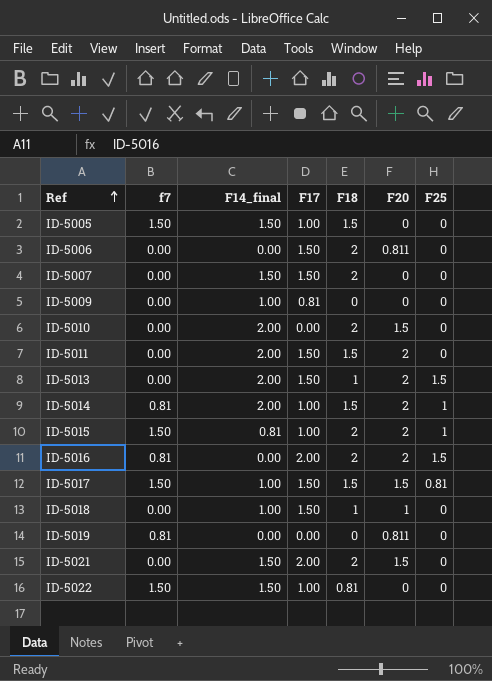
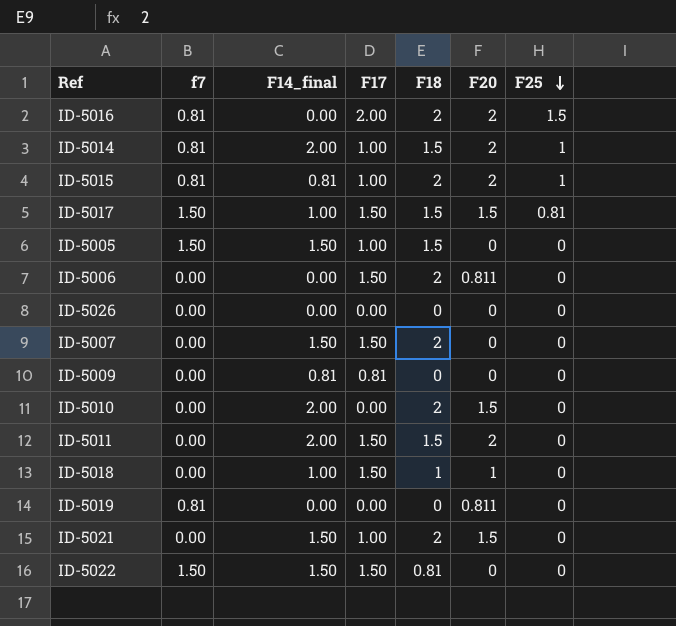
row order: Ref ascending -> F25 descending
row ID-5013: 0.00 | 2.00 | 1.50 | 1 | 2 | 1.5 -> none
ID-5015 | f7: 1.50 -> 0.81
row ID-5026: none -> 0.00 | 0.00 | 0.00 | 0 | 0 | 0
ID-5009 | F14_final: 1.00 -> 0.81
ID-5021 | F17: 2.00 -> 1.00
ID-5022 | F17: 1.00 -> 1.50

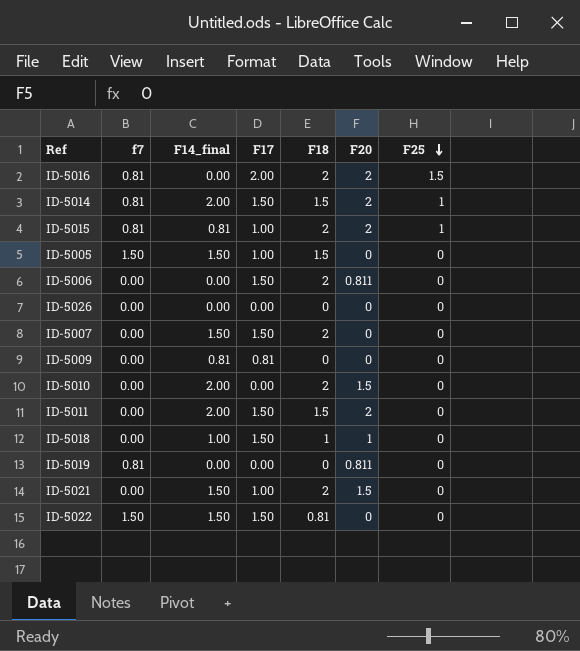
row ID-5017: 1.50 | 1.00 | 1.50 | 1.5 | 1.5 | 0.81 -> none
ID-5014 | F17: 1.00 -> 1.50

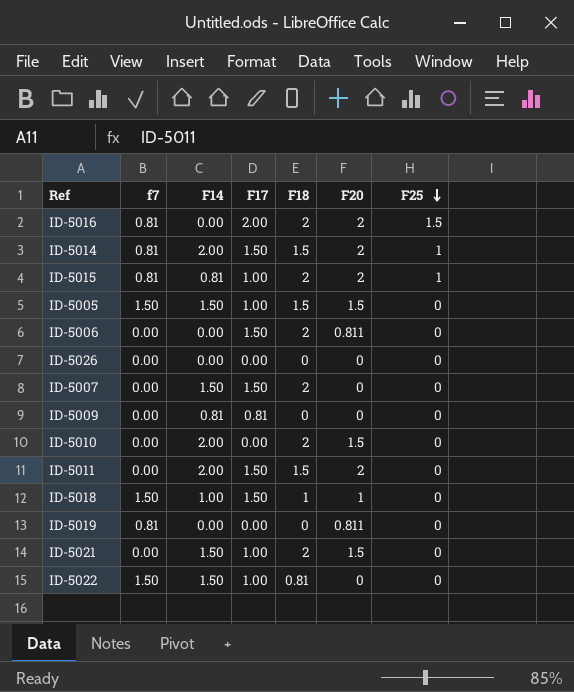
column name: F14_final -> F14
ID-5005 | F20: 0 -> 1.5
ID-5018 | f7: 0.00 -> 1.50
ID-5022 | F17: 1.50 -> 1.00

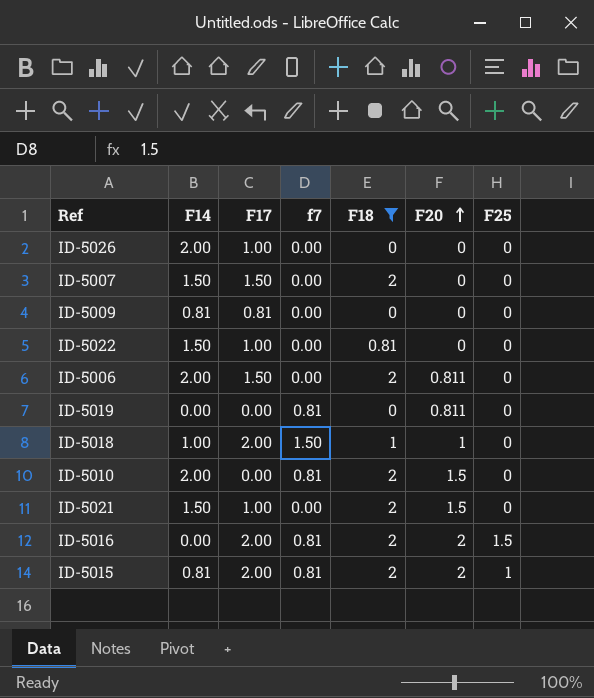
filter: none -> F18 != 1.5
row order: F25 descending -> F20 ascending
column f7 | position: 2 -> 4
ID-5026 | F14: 0.00 -> 2.00
ID-5026 | F17: 0.00 -> 1.00
ID-5022 | f7: 1.50 -> 0.00
ID-5006 | F14: 0.00 -> 2.00
ID-5018 | F17: 1.50 -> 2.00
ID-5010 | f7: 0.00 -> 0.81
ID-5015 | F17: 1.00 -> 2.00

